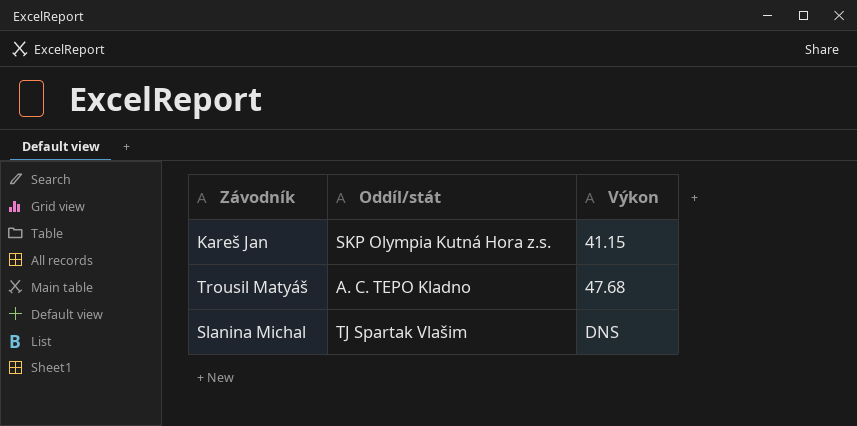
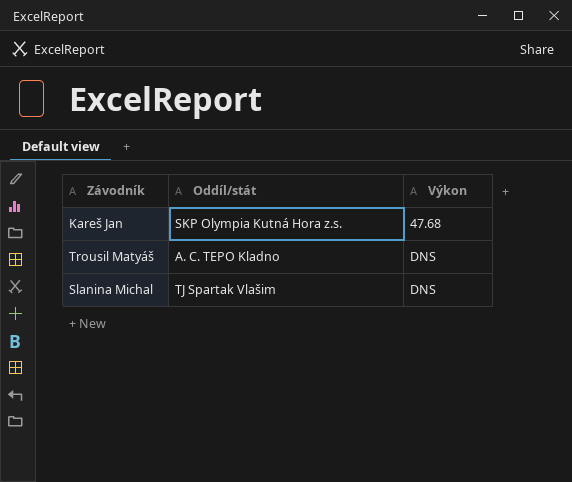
Kareš Jan | Výkon: 41.15 -> 47.68
Trousil Matyáš | Výkon: 47.68 -> DNS

